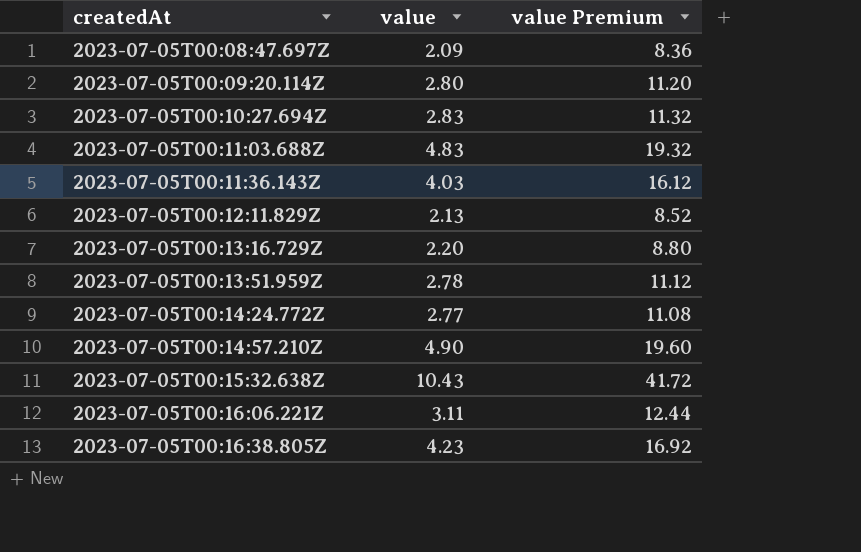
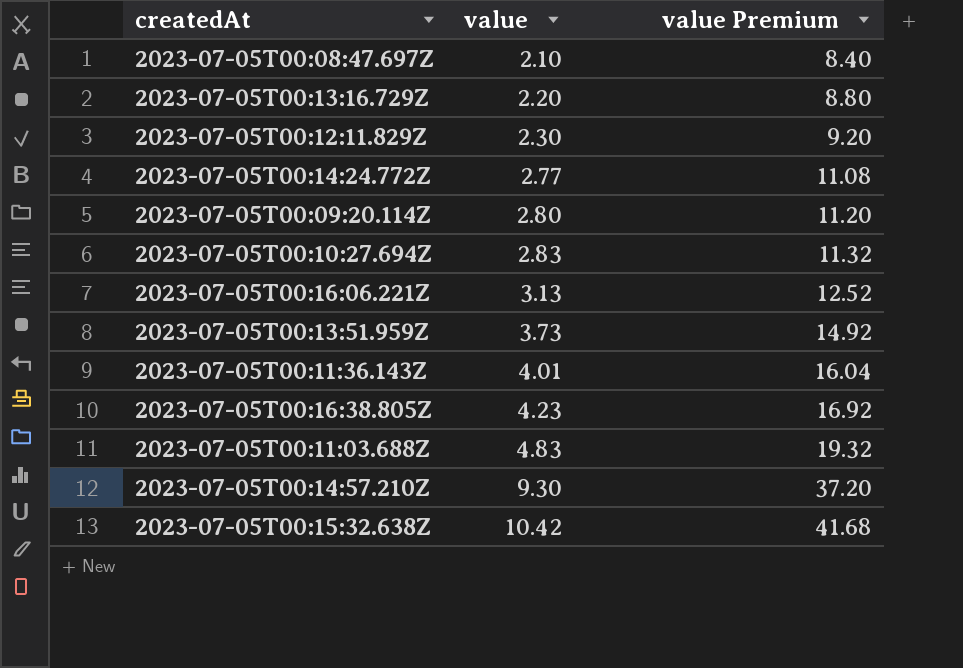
row order: createdAt ascending -> value ascending
2023-07-05T00:08:47.697Z | value: 2.09 -> 2.10
2023-07-05T00:08:47.697Z | value Premium: 8.36 -> 8.40
2023-07-05T00:12:11.829Z | value: 2.13 -> 2.30
2023-07-05T00:12:11.829Z | value Premium: 8.52 -> 9.20
2023-07-05T00:16:06.221Z | value: 3.11 -> 3.13
2023-07-05T00:16:06.221Z | value Premium: 12.44 -> 12.52
2023-07-05T00:13:51.959Z | value: 2.78 -> 3.73
2023-07-05T00:13:51.959Z | value Premium: 11.12 -> 14.92
2023-07-05T00:11:36.143Z | value: 4.03 -> 4.01
2023-07-05T00:11:36.143Z | value Premium: 16.12 -> 16.04
2023-07-05T00:14:57.210Z | value: 4.90 -> 9.30
2023-07-05T00:14:57.210Z | value Premium: 19.60 -> 37.20
2023-07-05T00:15:32.638Z | value: 10.43 -> 10.42
2023-07-05T00:15:32.638Z | value Premium: 41.72 -> 41.68

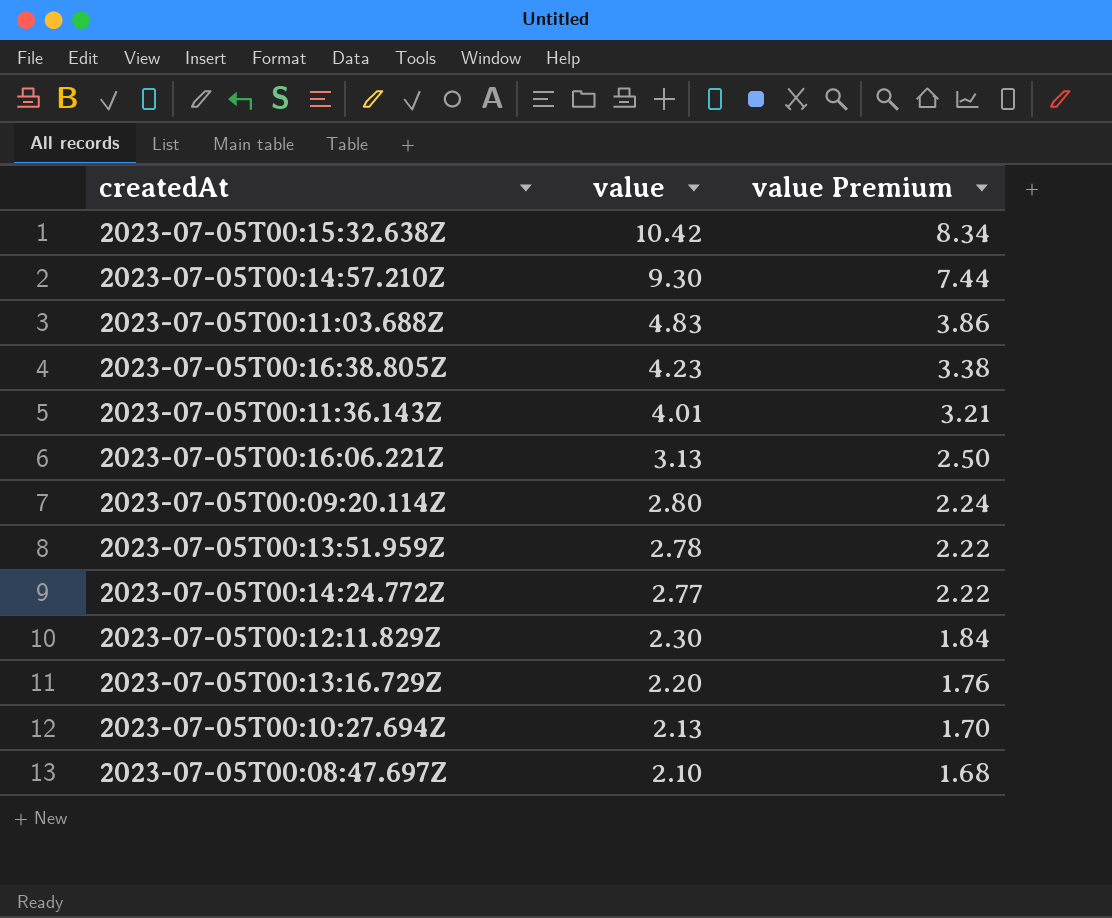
row order: value ascending -> value descending
column value Premium | formula: [value] * 4 -> [value] * 0.8
2023-07-05T00:13:51.959Z | value: 3.73 -> 2.78
2023-07-05T00:10:27.694Z | value: 2.83 -> 2.13

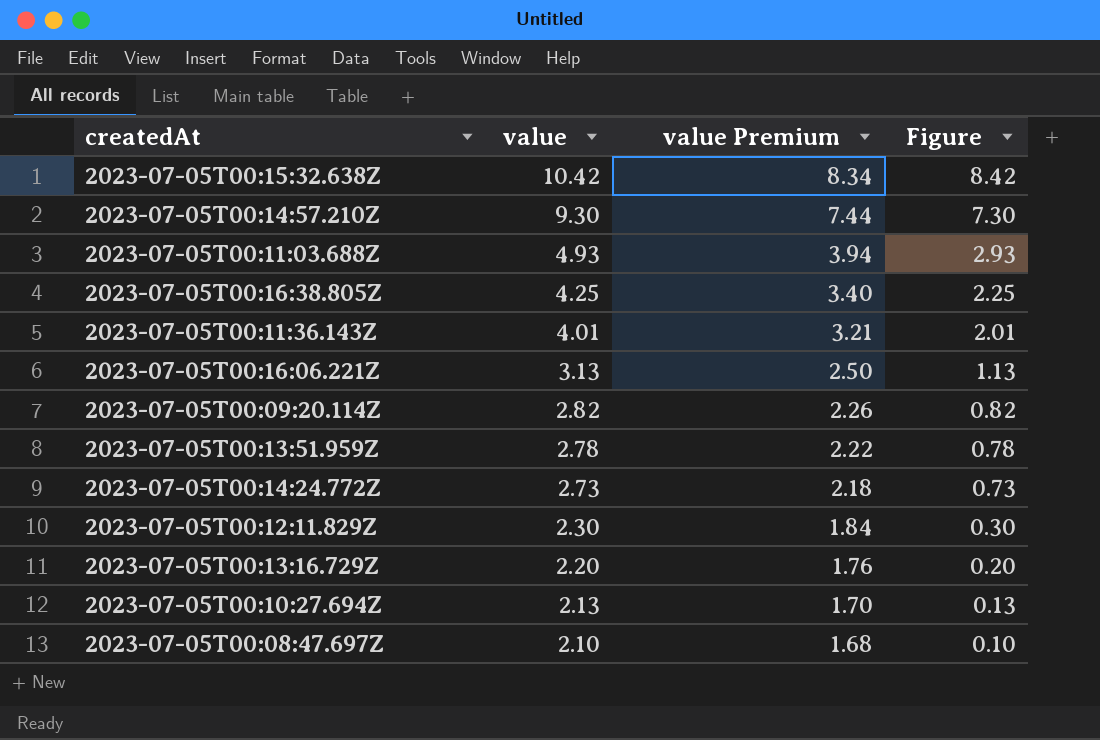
column Figure | formula: none -> [value] - 2
2023-07-05T00:11:03.688Z | value: 4.83 -> 4.93
2023-07-05T00:11:03.688Z | value Premium: 3.86 -> 3.94
2023-07-05T00:16:38.805Z | value: 4.23 -> 4.25
2023-07-05T00:16:38.805Z | value Premium: 3.38 -> 3.40
2023-07-05T00:09:20.114Z | value: 2.80 -> 2.82
2023-07-05T00:09:20.114Z | value Premium: 2.24 -> 2.26
2023-07-05T00:14:24.772Z | value: 2.77 -> 2.73
2023-07-05T00:14:24.772Z | value Premium: 2.22 -> 2.18

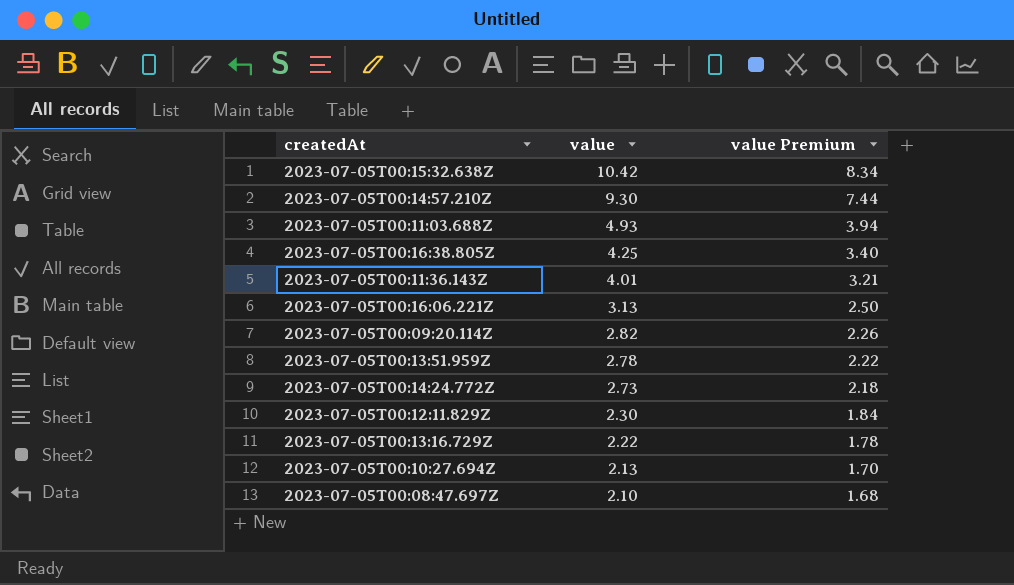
column Figure | formula: [value] - 2 -> none
2023-07-05T00:13:16.729Z | value: 2.20 -> 2.22
2023-07-05T00:13:16.729Z | value Premium: 1.76 -> 1.78

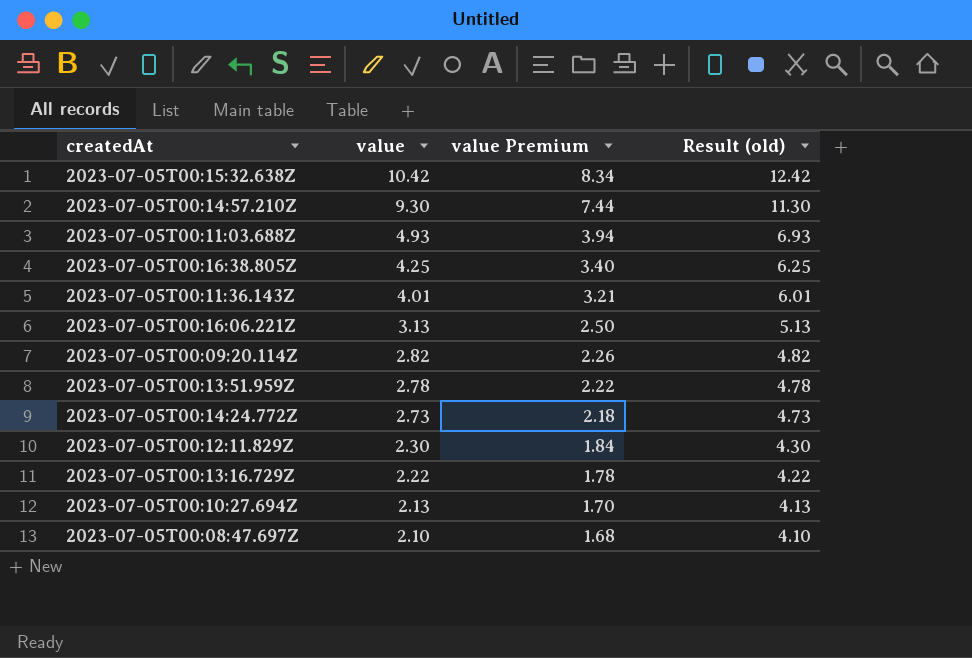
column Result (old) | formula: none -> [value] + 2

